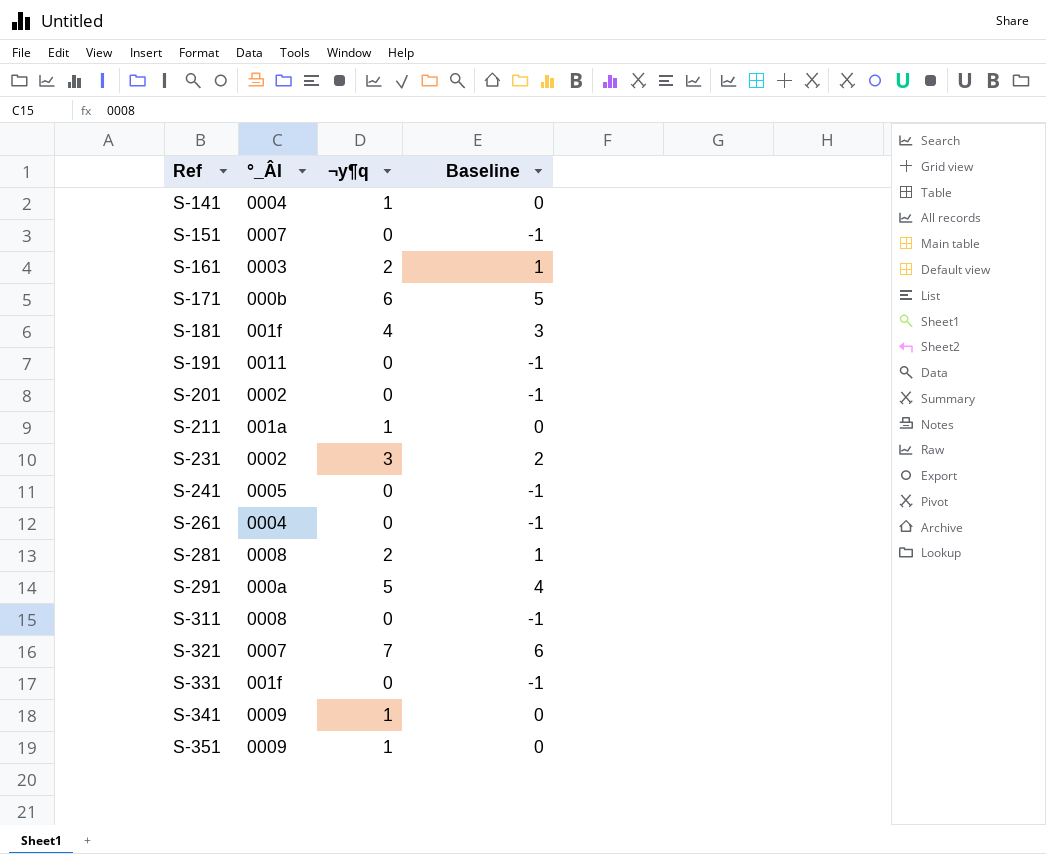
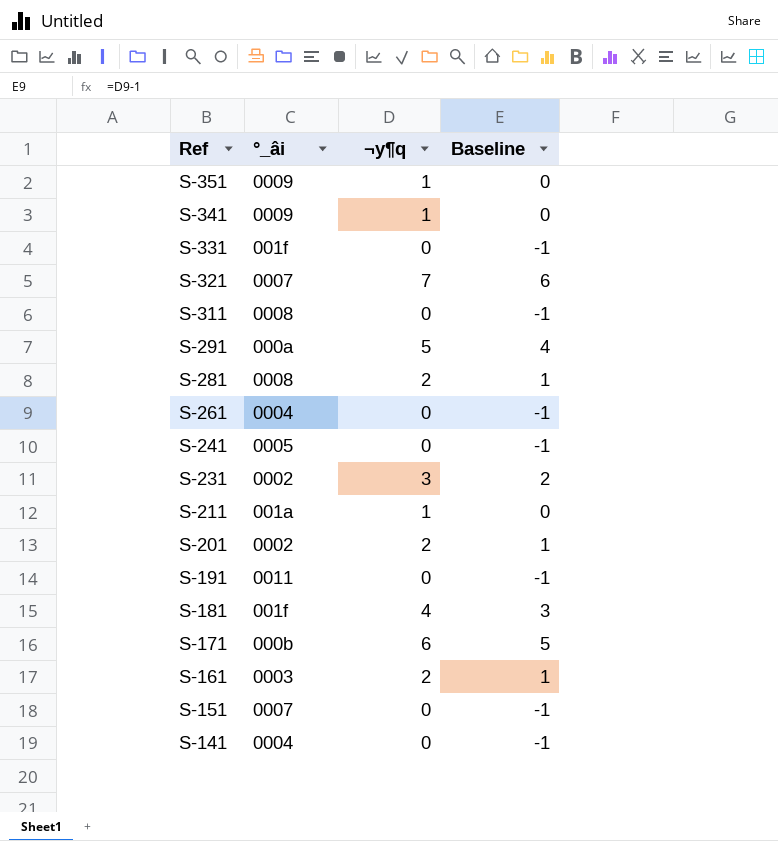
row order: Ref ascending -> Ref descending
column name: °_ÂI -> °_âi
S-201 | ¬y¶q: 0 -> 2
S-201 | Baseline: -1 -> 1
S-141 | ¬y¶q: 1 -> 0
S-141 | Baseline: 0 -> -1

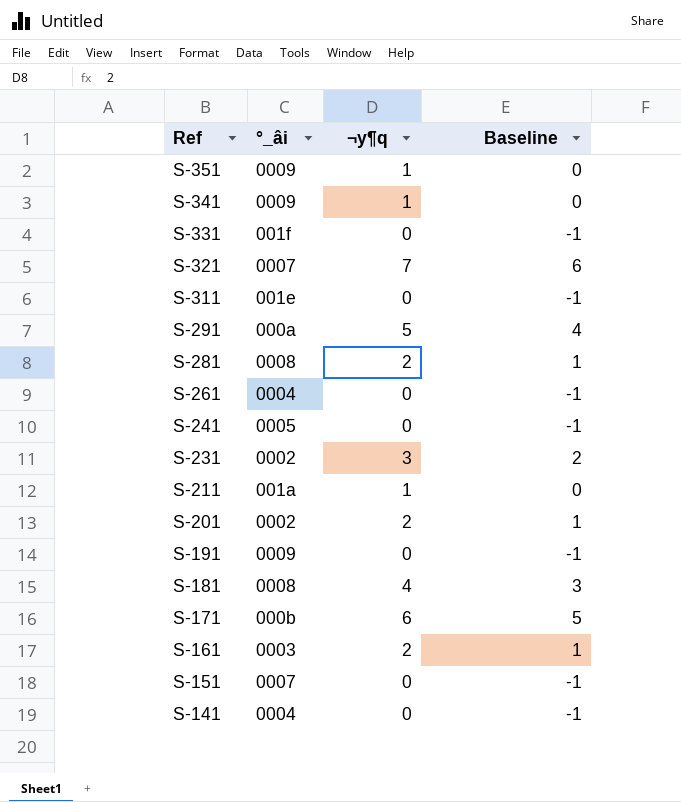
S-311 | °_âi: 0008 -> 001e
S-191 | °_âi: 0011 -> 0009
S-181 | °_âi: 001f -> 0008

